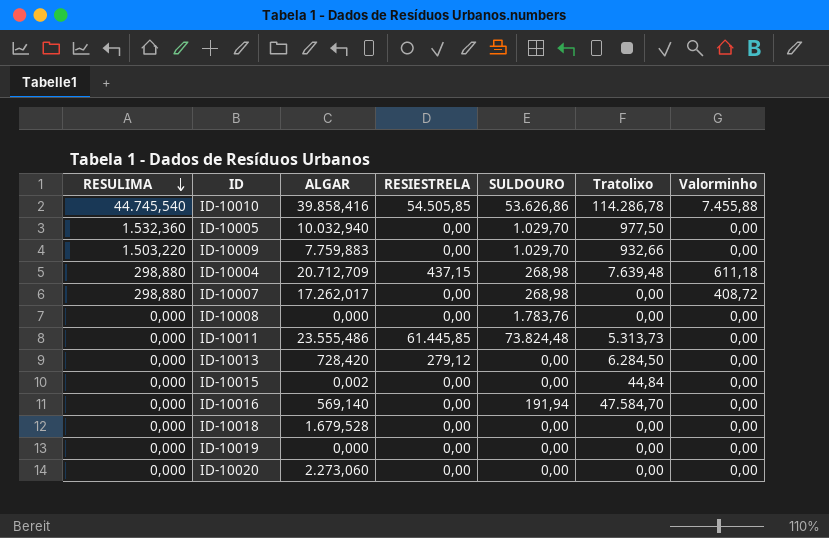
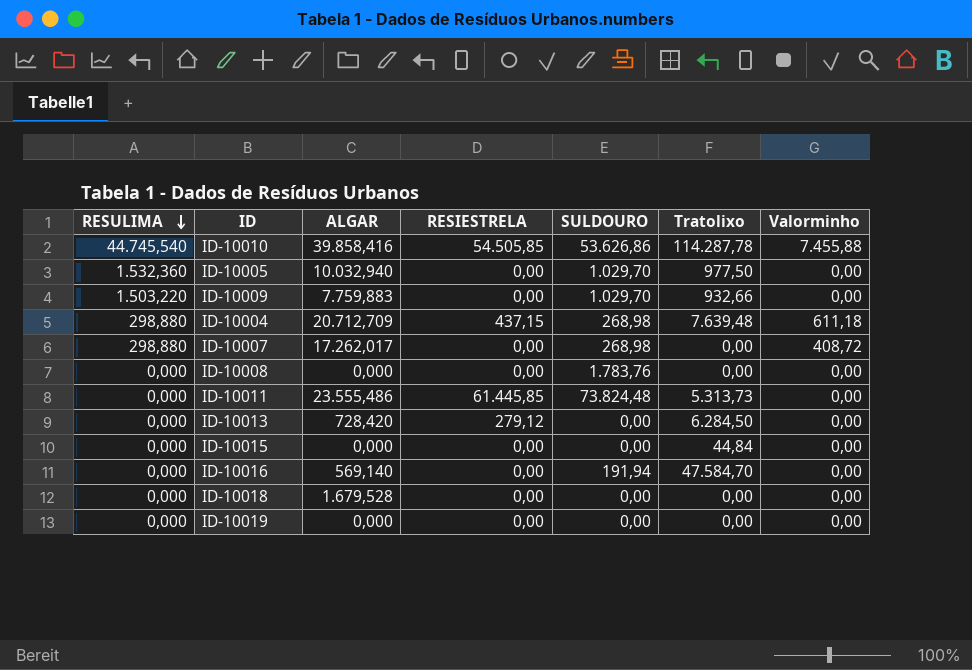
row ID-10020: 0,000 | 2.273,060 | 0,00 | 0,00 | 0,00 | 0,00 -> none
ID-10010 | Tratolixo: 114.286,78 -> 114.287,78
ID-10015 | ALGAR: 0,002 -> 0,000

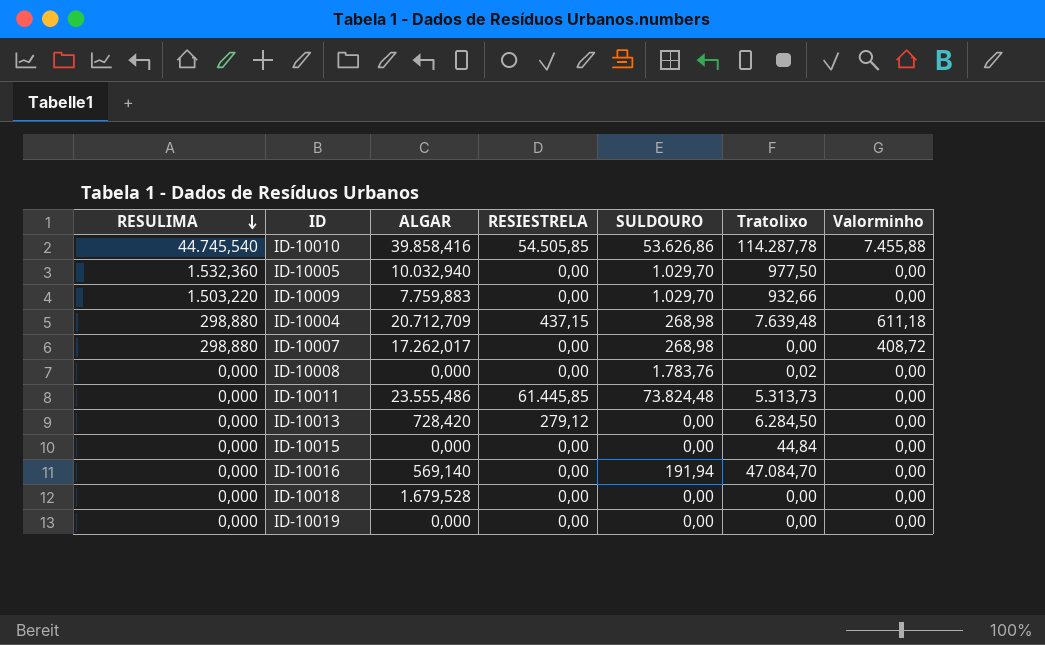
ID-10008 | Tratolixo: 0,00 -> 0,02
ID-10016 | Tratolixo: 47.584,70 -> 47.084,70

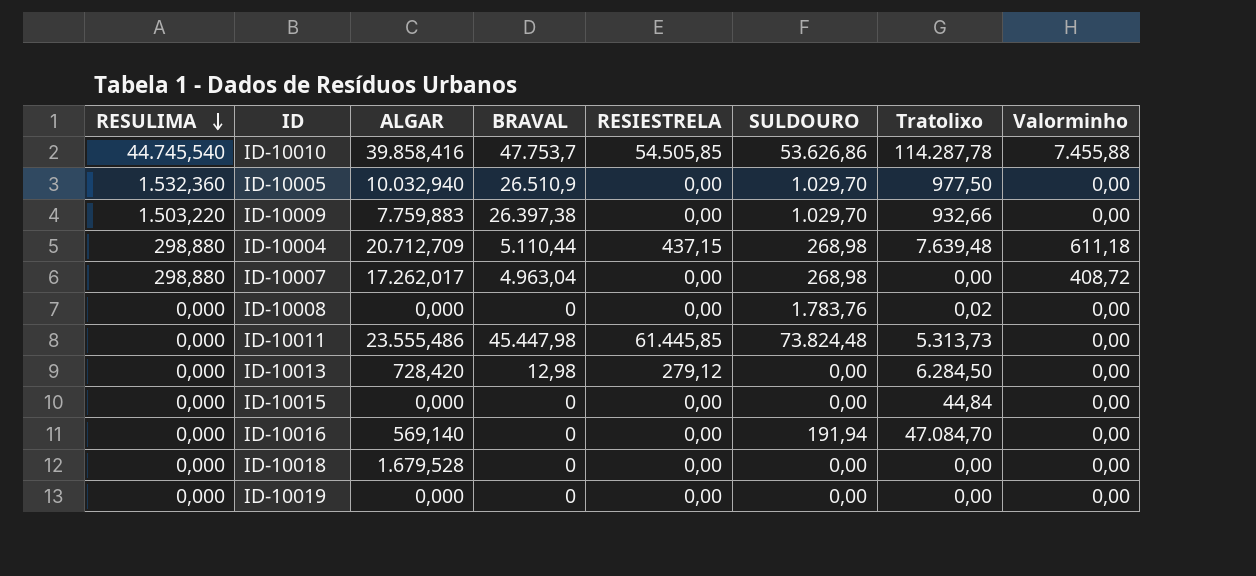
column BRAVAL | position: none -> 4

